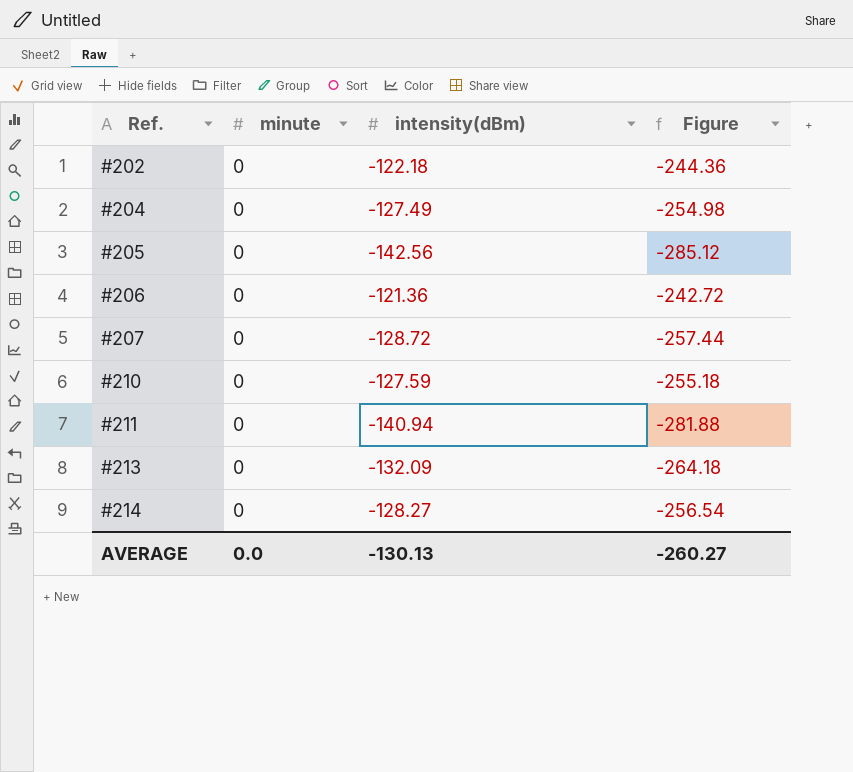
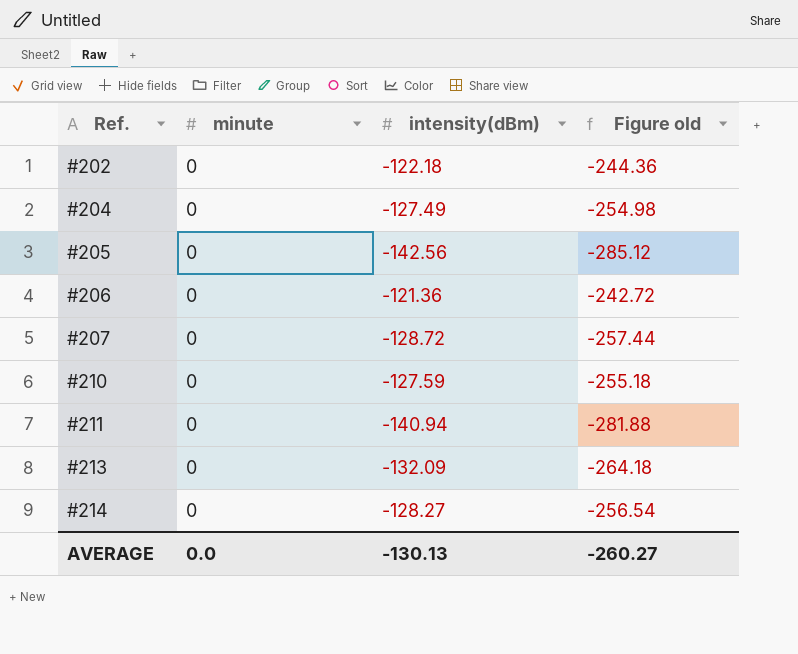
column name: Figure -> Figure old

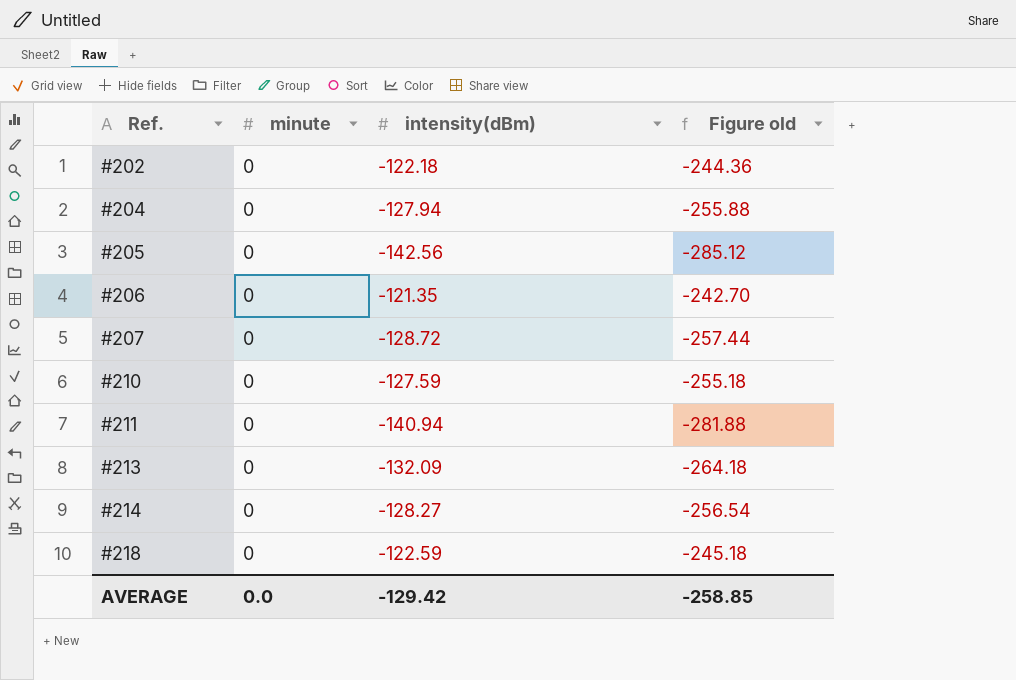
#204 | intensity(dBm): -127.49 -> -127.94
#204 | Figure old: -254.98 -> -255.88
#206 | intensity(dBm): -121.36 -> -121.35
#206 | Figure old: -242.72 -> -242.70
row #218: none -> 0 | -122.59 | -245.18
AVERAGE | intensity(dBm): -130.13 -> -129.42
AVERAGE | Figure old: -260.27 -> -258.85

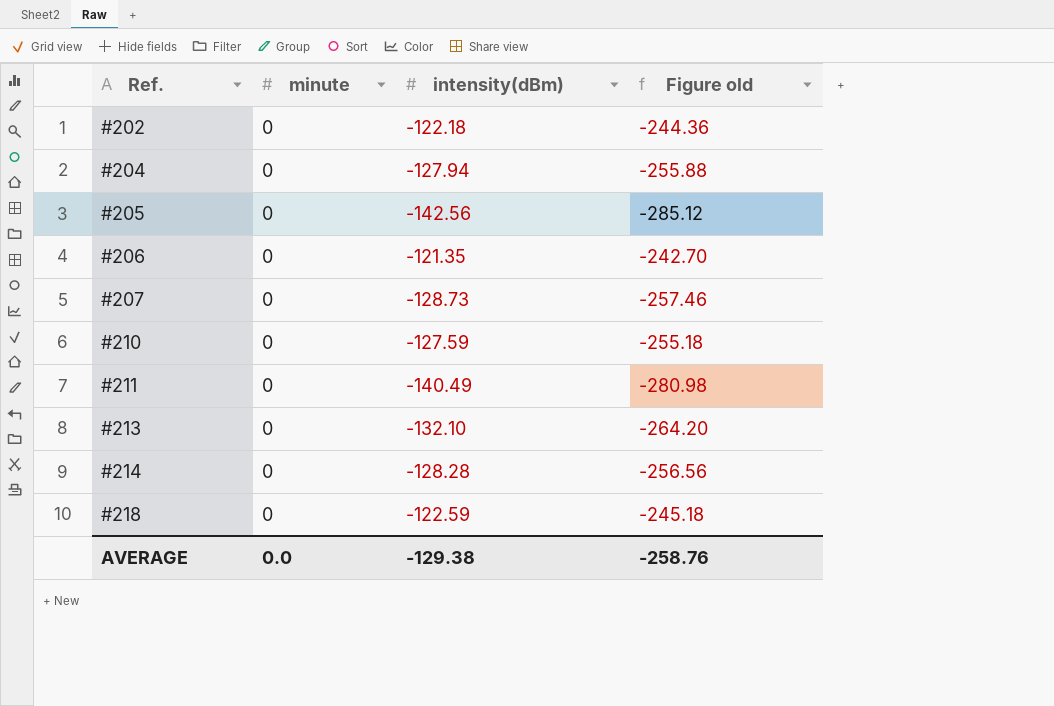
#207 | intensity(dBm): -128.72 -> -128.73
#207 | Figure old: -257.44 -> -257.46
#211 | intensity(dBm): -140.94 -> -140.49
#211 | Figure old: -281.88 -> -280.98
#213 | intensity(dBm): -132.09 -> -132.10
#213 | Figure old: -264.18 -> -264.20
#214 | intensity(dBm): -128.27 -> -128.28
#214 | Figure old: -256.54 -> -256.56
AVERAGE | intensity(dBm): -129.42 -> -129.38
AVERAGE | Figure old: -258.85 -> -258.76

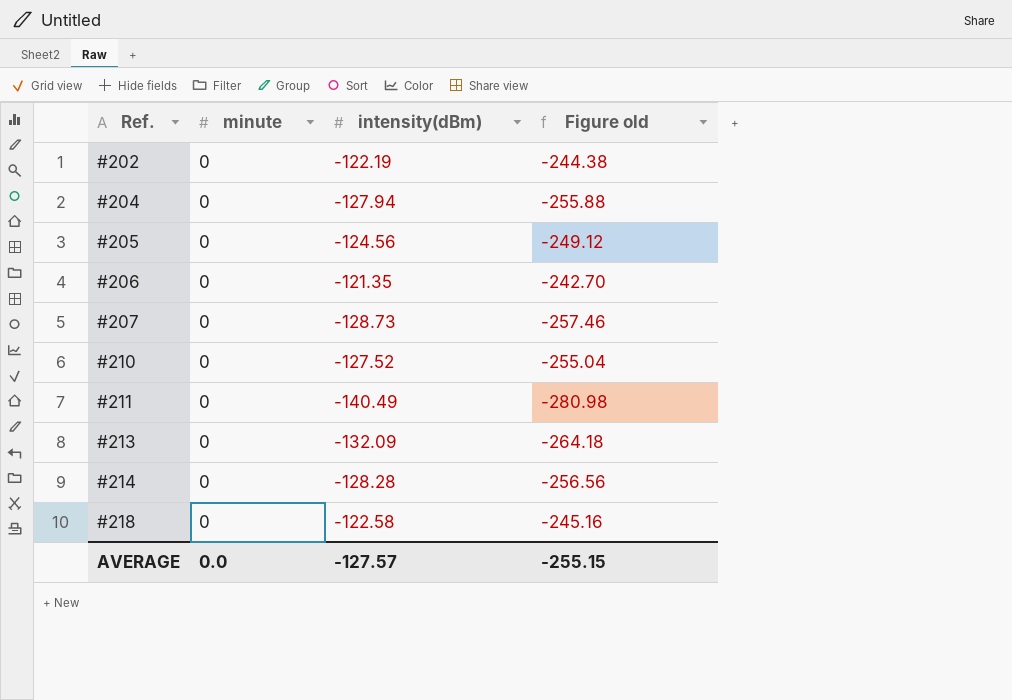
#202 | intensity(dBm): -122.18 -> -122.19
#202 | Figure old: -244.36 -> -244.38
#205 | intensity(dBm): -142.56 -> -124.56
#205 | Figure old: -285.12 -> -249.12
#210 | intensity(dBm): -127.59 -> -127.52
#210 | Figure old: -255.18 -> -255.04
#213 | intensity(dBm): -132.10 -> -132.09
#213 | Figure old: -264.20 -> -264.18
#218 | intensity(dBm): -122.59 -> -122.58
#218 | Figure old: -245.18 -> -245.16
AVERAGE | intensity(dBm): -129.38 -> -127.57
AVERAGE | Figure old: -258.76 -> -255.15

